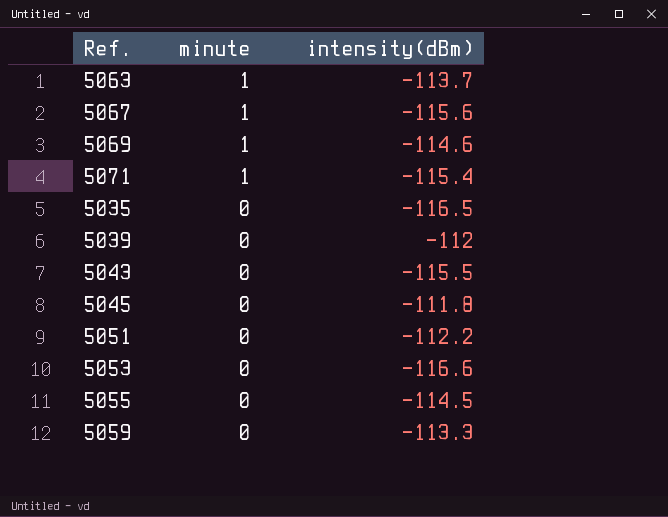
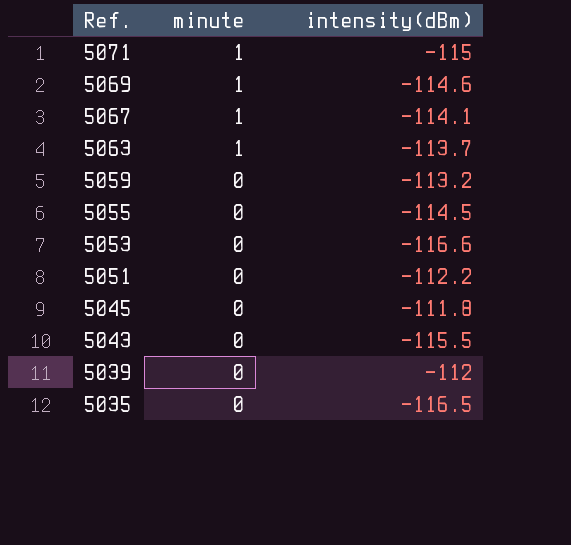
row order: minute descending -> Ref. descending
5071 | intensity(dBm): -115.4 -> -115
5067 | intensity(dBm): -115.6 -> -114.1
5059 | intensity(dBm): -113.3 -> -113.2

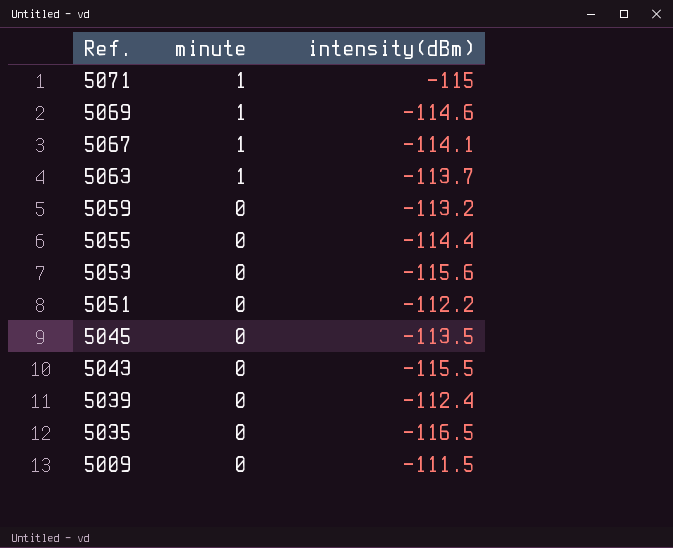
5055 | intensity(dBm): -114.5 -> -114.4
5053 | intensity(dBm): -116.6 -> -115.6
5045 | intensity(dBm): -111.8 -> -113.5
5039 | intensity(dBm): -112 -> -112.4
row 5009: none -> 0 | -111.5

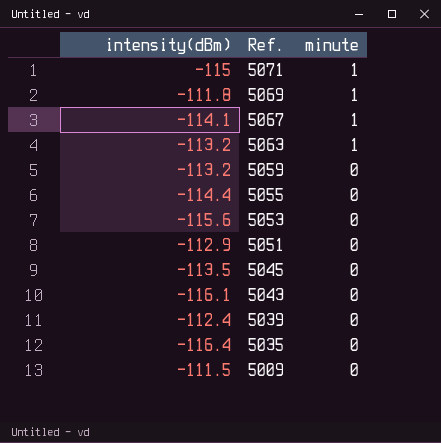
column intensity(dBm) | position: 3 -> 1
5069 | intensity(dBm): -114.6 -> -111.8
5063 | intensity(dBm): -113.7 -> -113.2
5051 | intensity(dBm): -112.2 -> -112.9
5043 | intensity(dBm): -115.5 -> -116.1
5035 | intensity(dBm): -116.5 -> -116.4

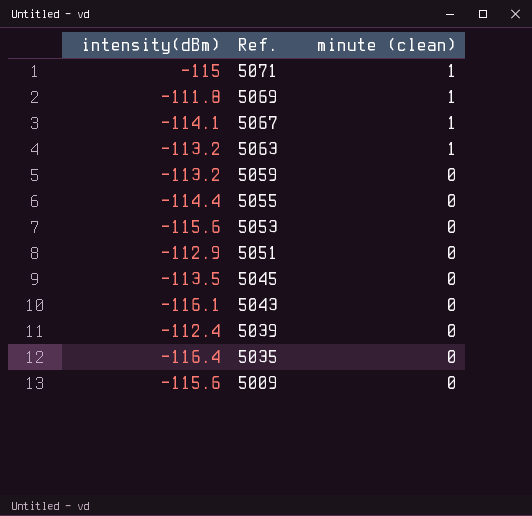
column name: minute -> minute (clean)
5009 | intensity(dBm): -111.5 -> -115.6

